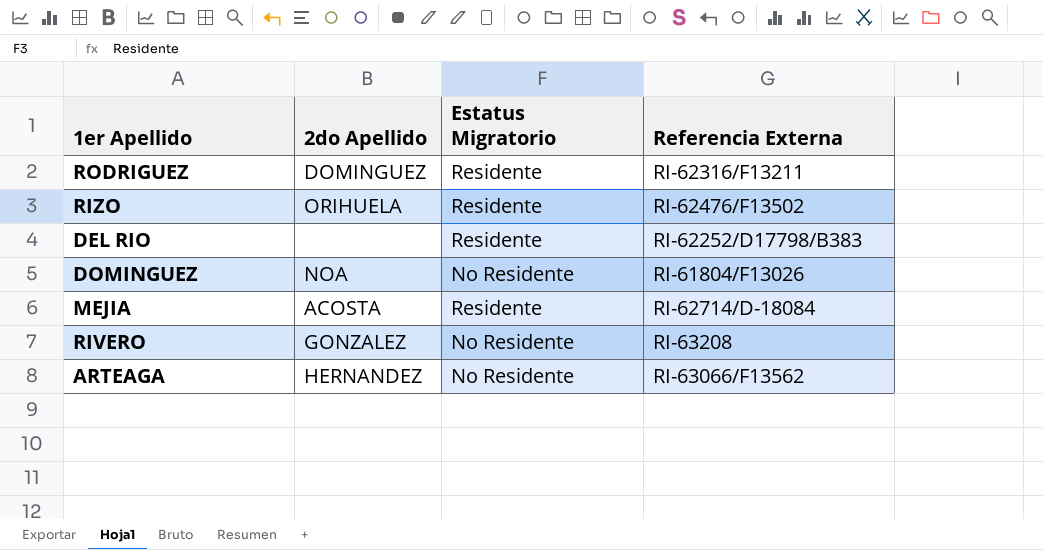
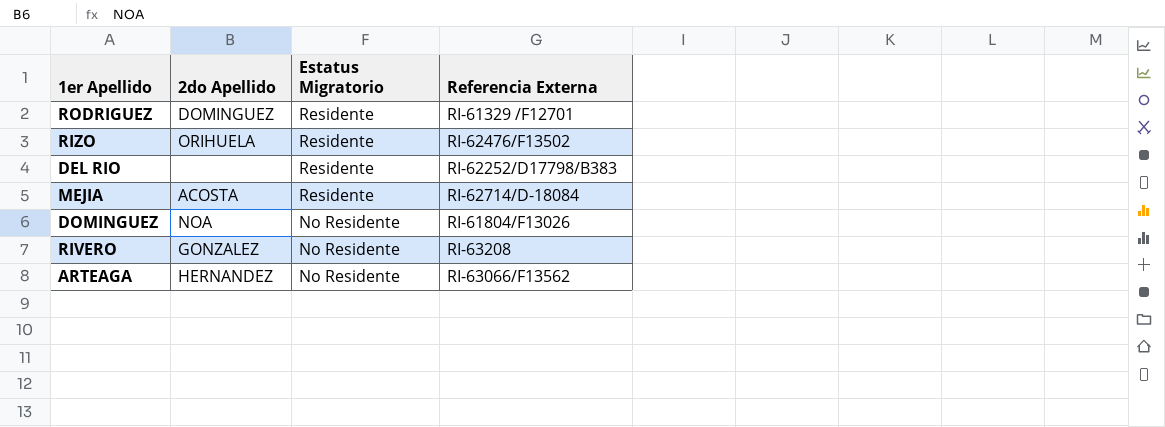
row order: none -> Estatus Migratorio descending
RODRIGUEZ | Referencia Externa: RI-62316/F13211 -> RI-61329 /F12701

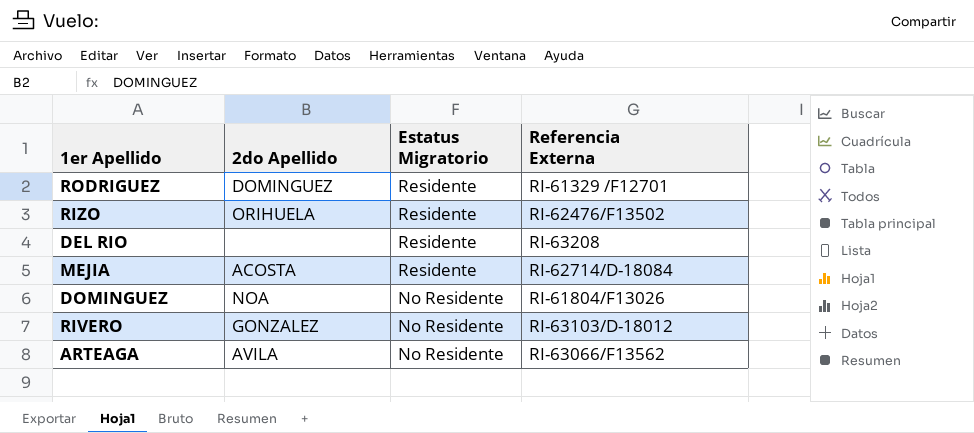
DEL RIO | Referencia Externa: RI-62252/D17798/B383 -> RI-63208
RIVERO | Referencia Externa: RI-63208 -> RI-63103/D-18012
ARTEAGA | 2do Apellido: HERNANDEZ -> AVILA

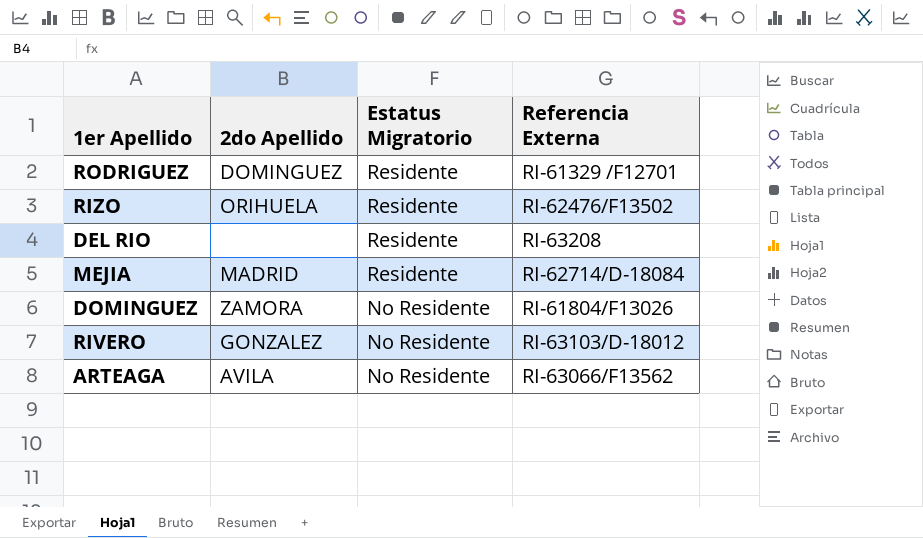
MEJIA | 2do Apellido: ACOSTA -> MADRID
DOMINGUEZ | 2do Apellido: NOA -> ZAMORA

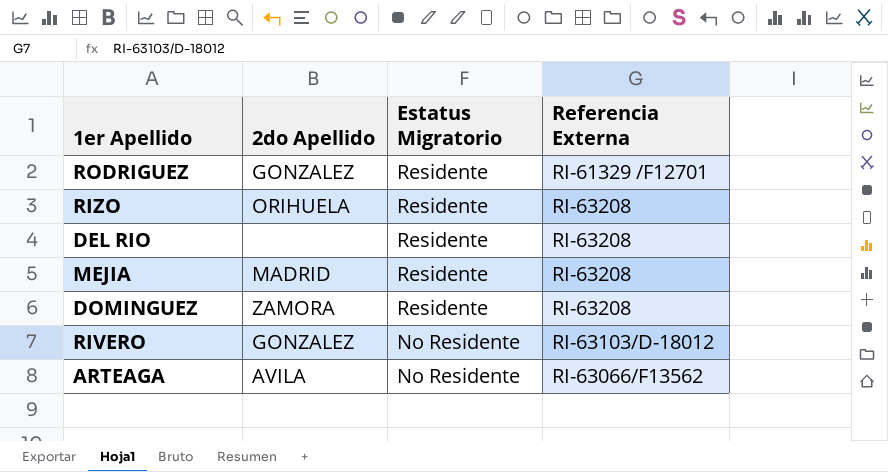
RODRIGUEZ | 2do Apellido: DOMINGUEZ -> GONZALEZ
RIZO | Referencia Externa: RI-62476/F13502 -> RI-63208
MEJIA | Referencia Externa: RI-62714/D-18084 -> RI-63208
DOMINGUEZ | Estatus Migratorio: No Residente -> Residente
DOMINGUEZ | Referencia Externa: RI-61804/F13026 -> RI-63208

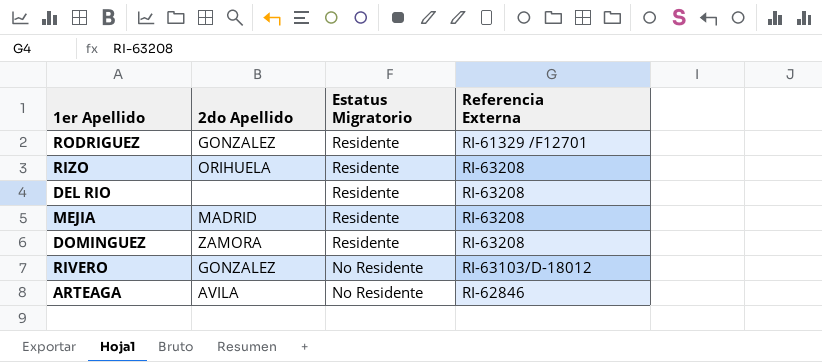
ARTEAGA | Referencia Externa: RI-63066/F13562 -> RI-62846

